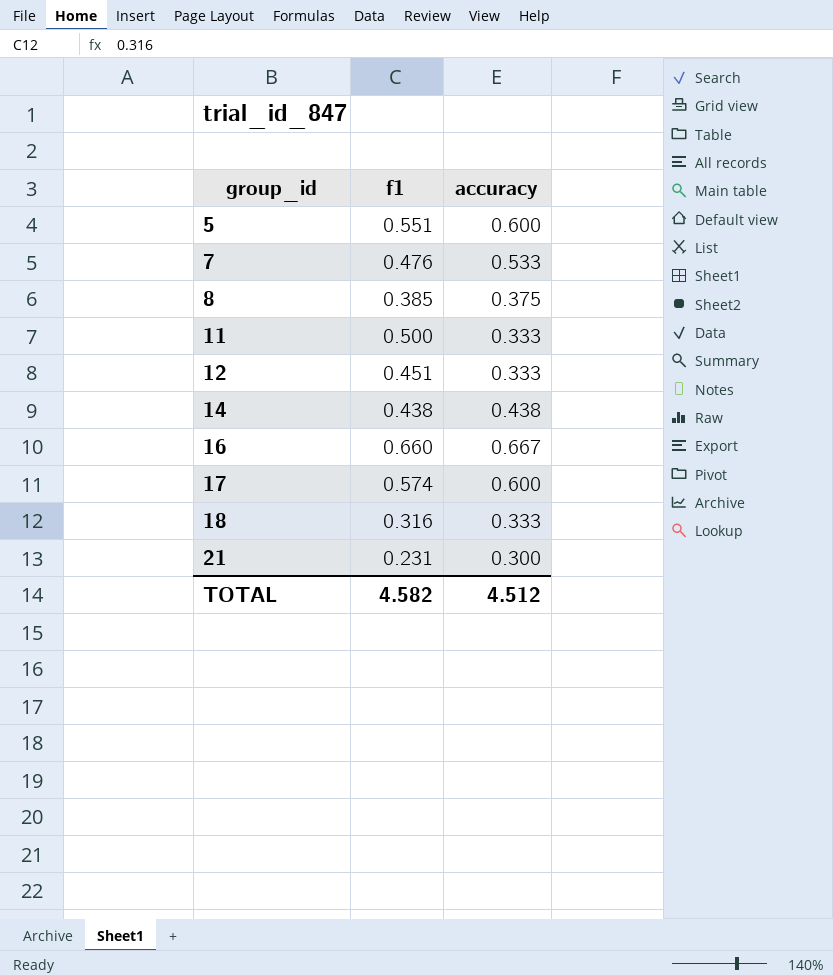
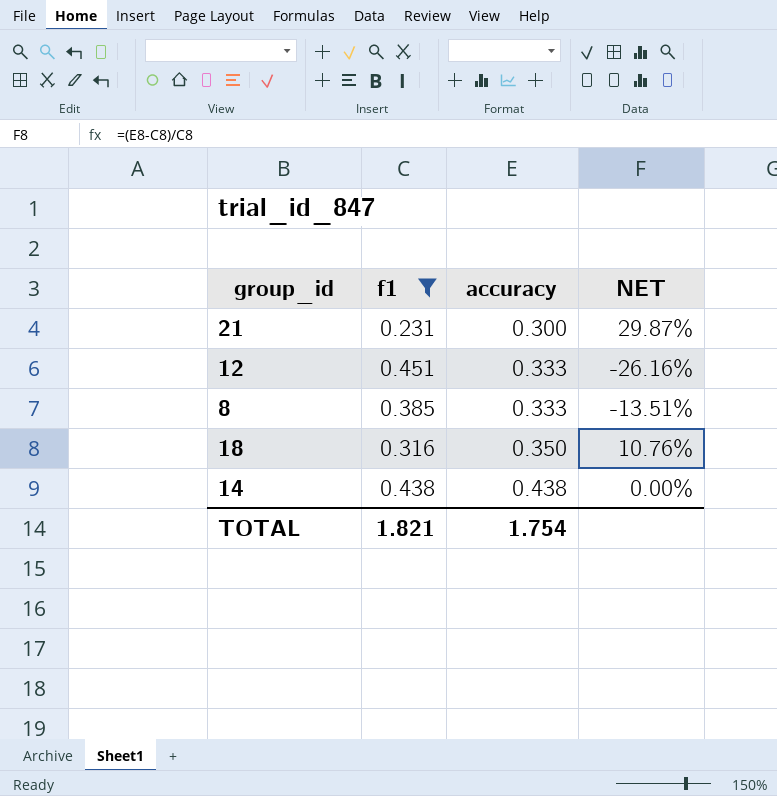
filter: none -> f1 <= 0.451
row order: group_id ascending -> accuracy ascending
column NET | formula: none -> ([accuracy] - [f1]) / [f1]
8 | accuracy: 0.375 -> 0.333
18 | accuracy: 0.333 -> 0.350
TOTAL | f1: 4.582 -> 1.821
TOTAL | accuracy: 4.512 -> 1.754

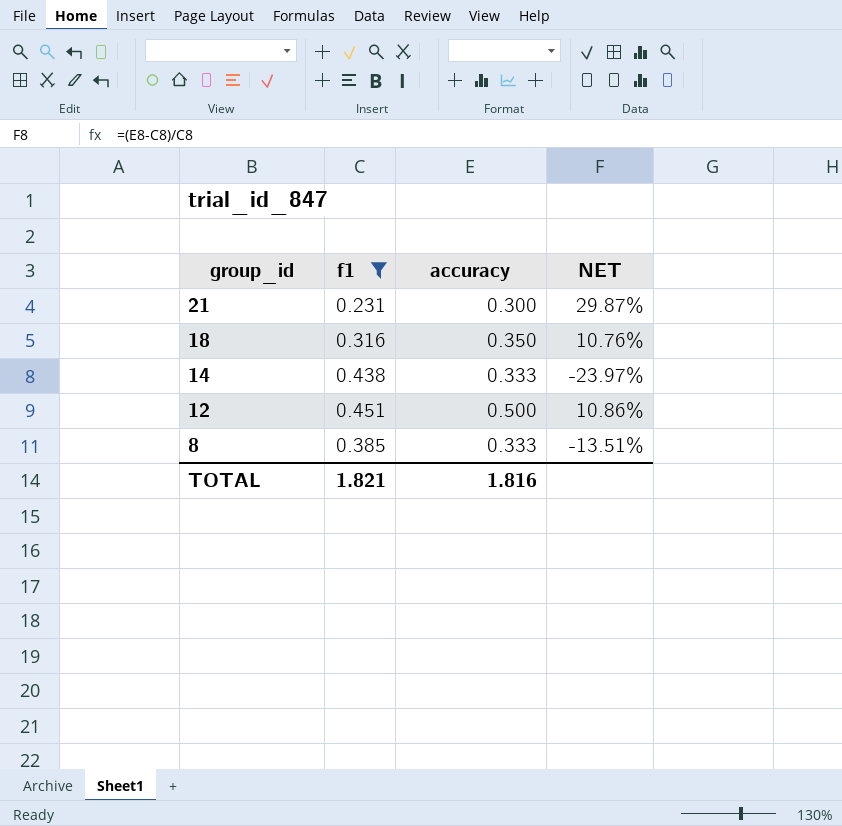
row order: accuracy ascending -> group_id descending
14 | accuracy: 0.438 -> 0.333
14 | NET: 0.00% -> -23.97%
12 | accuracy: 0.333 -> 0.500
12 | NET: -26.16% -> 10.86%
TOTAL | accuracy: 1.754 -> 1.816

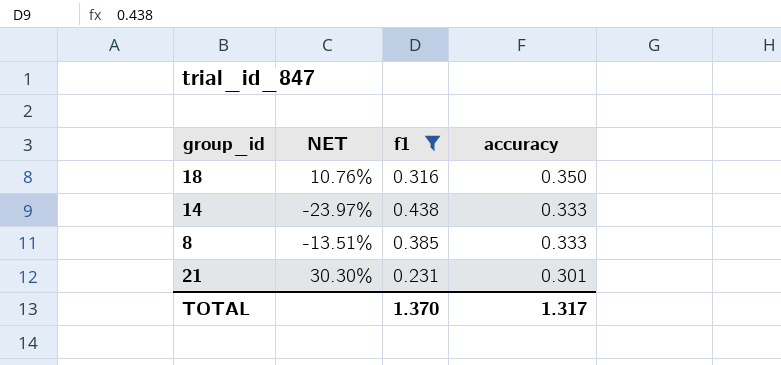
row order: group_id descending -> accuracy descending
column NET | position: 4 -> 2
row 12: 0.451 | 0.500 | 10.86% -> none
21 | NET: 29.87% -> 30.30%
21 | accuracy: 0.300 -> 0.301
TOTAL | f1: 1.821 -> 1.370
TOTAL | accuracy: 1.816 -> 1.317

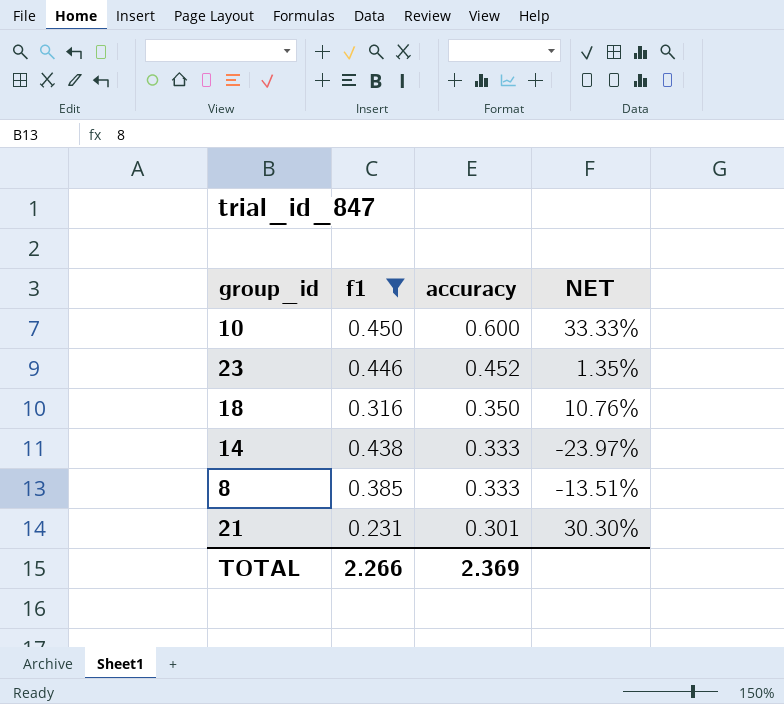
column NET | position: 2 -> 4
row 10: none -> 0.450 | 0.600 | 33.33%
row 23: none -> 0.446 | 0.452 | 1.35%
TOTAL | f1: 1.370 -> 2.266
TOTAL | accuracy: 1.317 -> 2.369

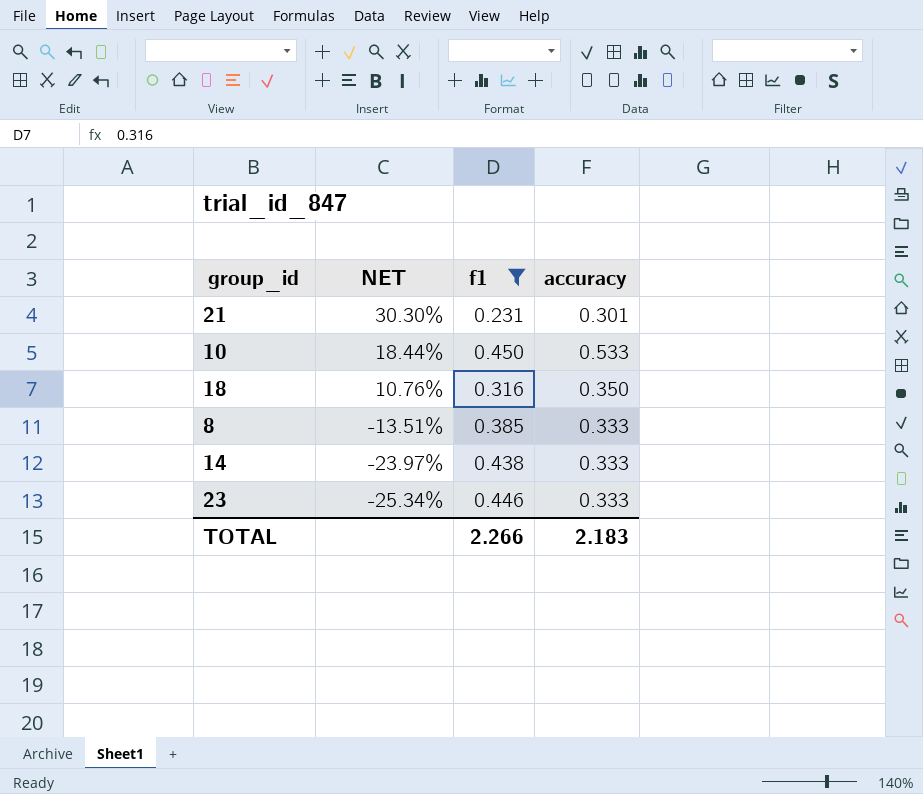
row order: accuracy descending -> NET descending
column NET | position: 4 -> 2
10 | NET: 33.33% -> 18.44%
10 | accuracy: 0.600 -> 0.533
23 | NET: 1.35% -> -25.34%
23 | accuracy: 0.452 -> 0.333
TOTAL | accuracy: 2.369 -> 2.183

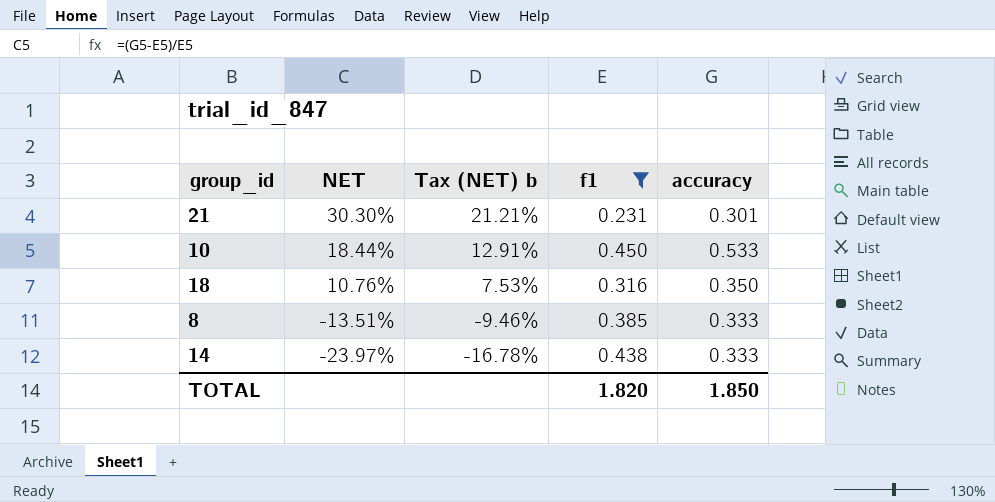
column Tax (NET) b | formula: none -> [NET] * 0.7
row 23: -25.34% | 0.446 | 0.333 -> none
TOTAL | f1: 2.266 -> 1.820
TOTAL | accuracy: 2.183 -> 1.850

